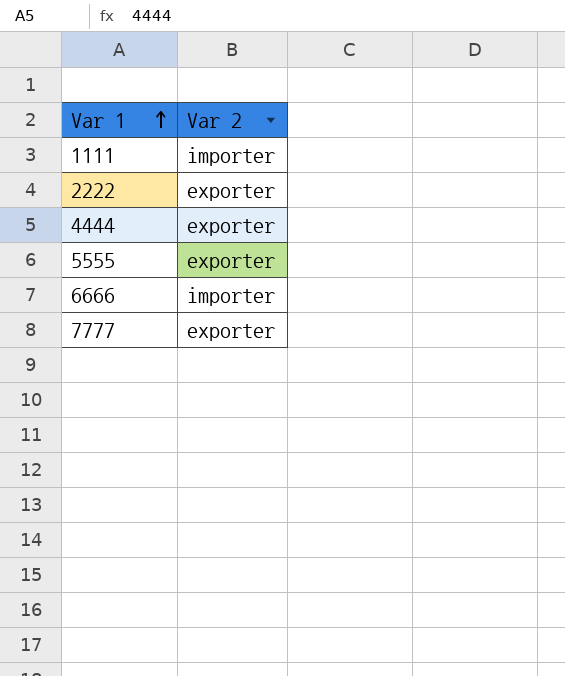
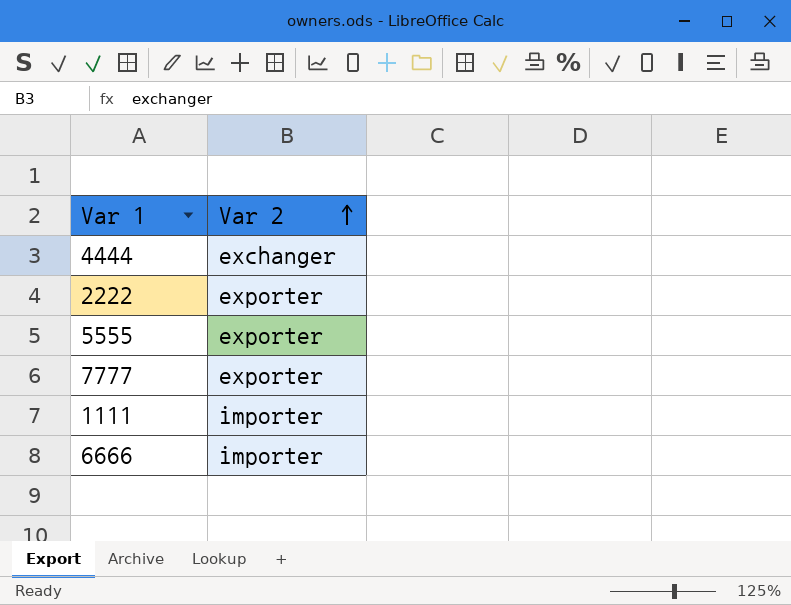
row order: Var 1 ascending -> Var 2 ascending
4444 | Var 2: exporter -> exchanger

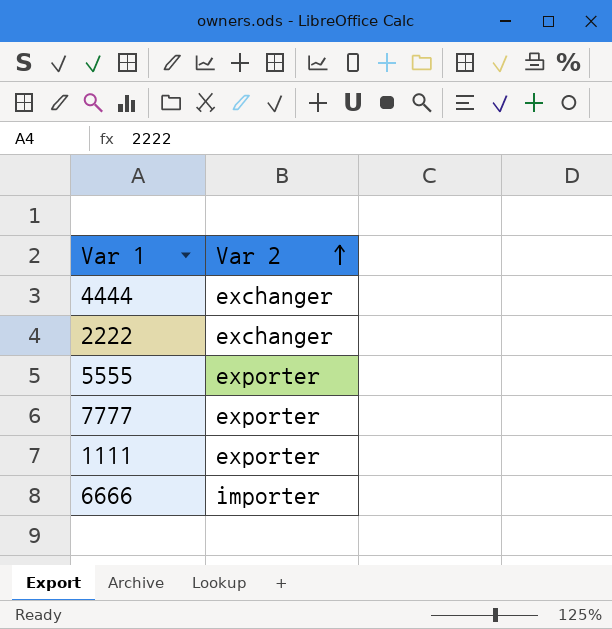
2222 | Var 2: exporter -> exchanger
1111 | Var 2: importer -> exporter

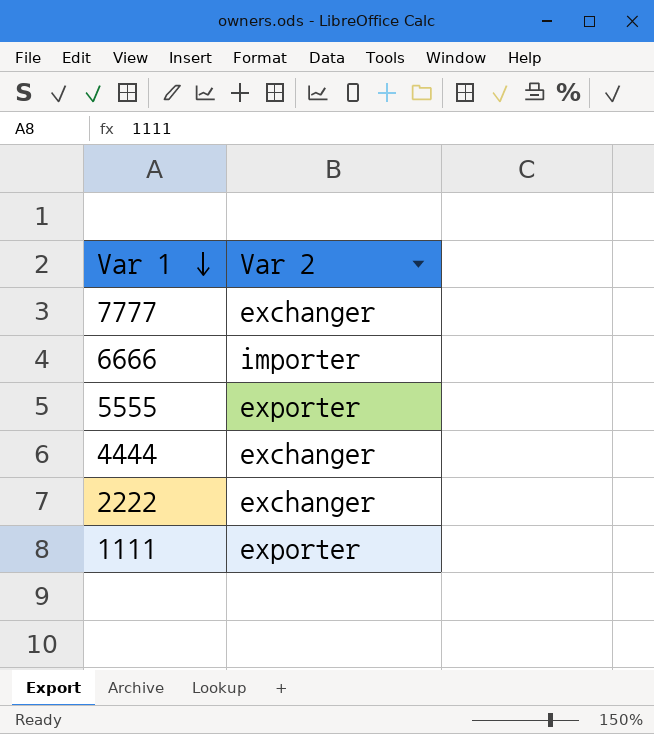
row order: Var 2 ascending -> Var 1 descending
7777 | Var 2: exporter -> exchanger

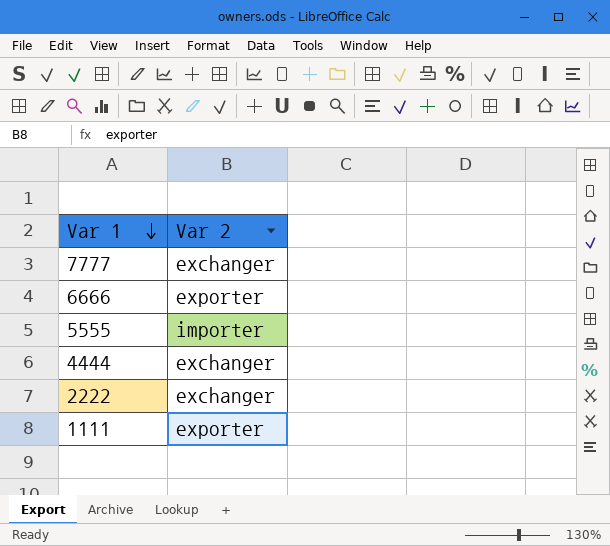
6666 | Var 2: importer -> exporter
5555 | Var 2: exporter -> importer

